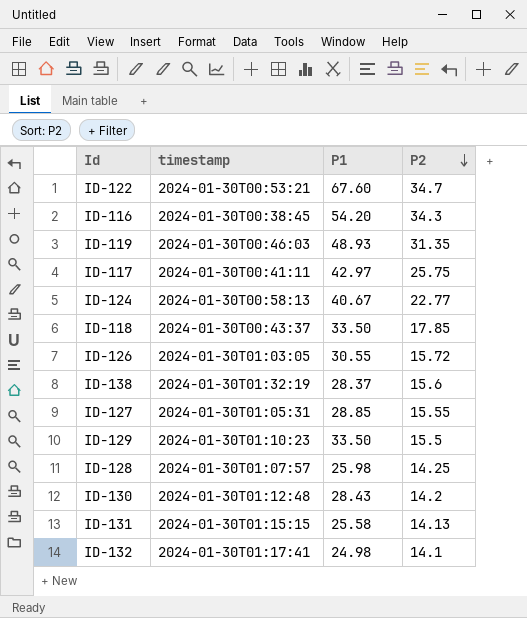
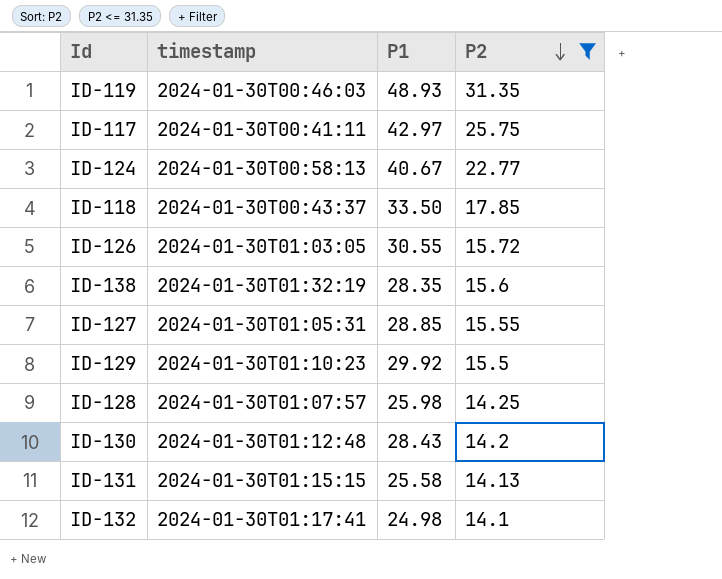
filter: none -> P2 <= 31.35
ID-138 | P1: 28.37 -> 28.35
ID-129 | P1: 33.50 -> 29.92

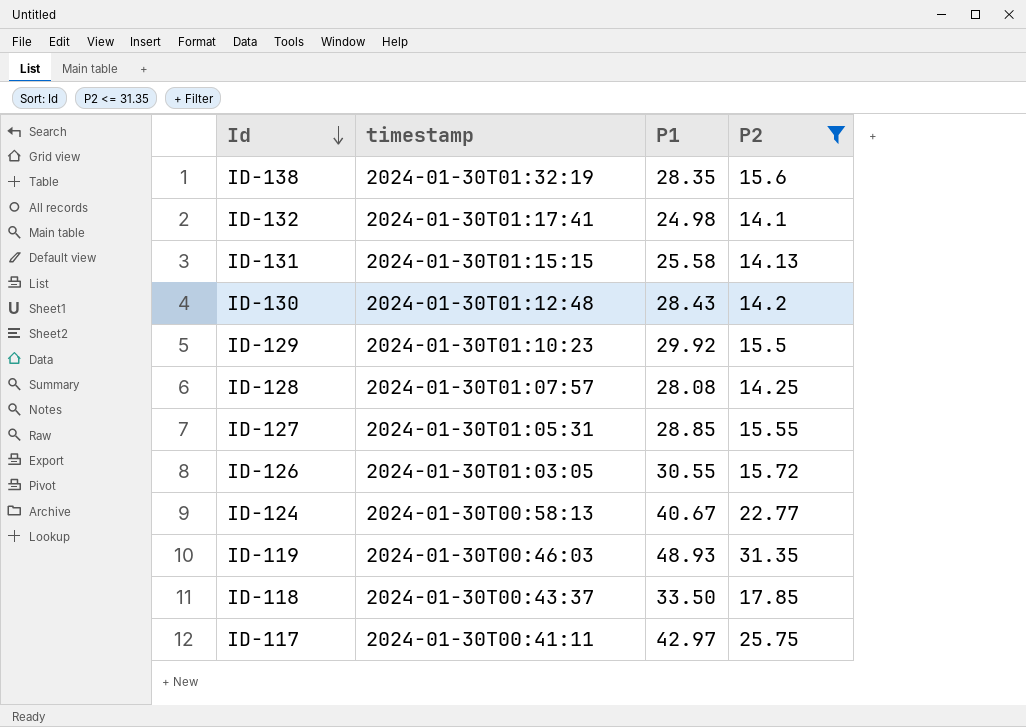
row order: P2 descending -> Id descending
ID-128 | P1: 25.98 -> 28.08

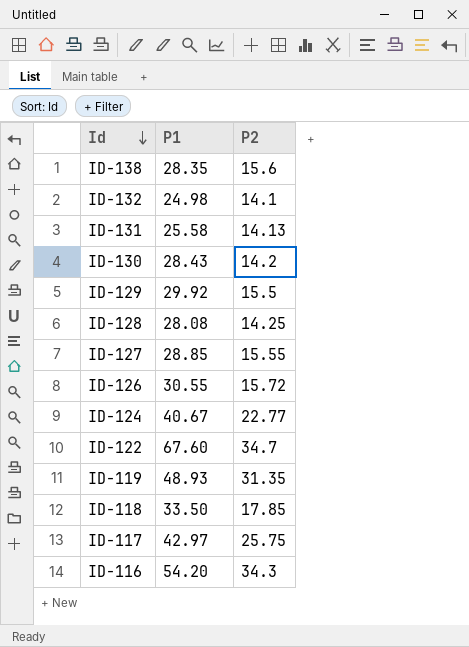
filter: P2 <= 31.35 -> none
column timestamp | position: 2 -> none

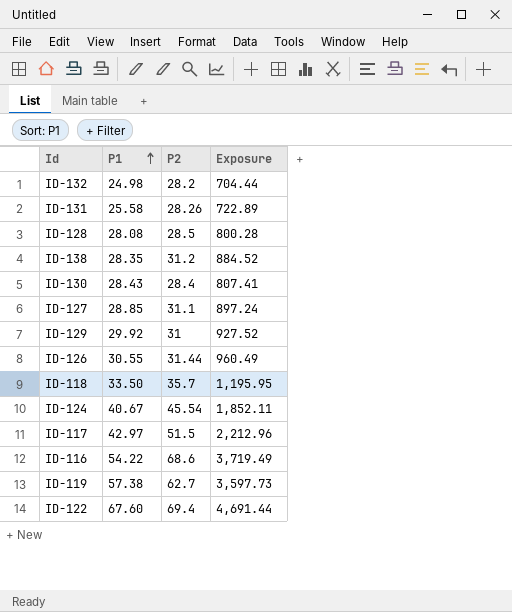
row order: Id descending -> P1 ascending
column Exposure | formula: none -> [P1] * [P2]
ID-132 | P2: 14.1 -> 28.2
ID-131 | P2: 14.13 -> 28.26
ID-128 | P2: 14.25 -> 28.5
ID-138 | P2: 15.6 -> 31.2
ID-130 | P2: 14.2 -> 28.4
ID-127 | P2: 15.55 -> 31.1
ID-129 | P2: 15.5 -> 31
ID-126 | P2: 15.72 -> 31.44
ID-118 | P2: 17.85 -> 35.7
ID-124 | P2: 22.77 -> 45.54
ID-117 | P2: 25.75 -> 51.5
ID-116 | P1: 54.20 -> 54.22
ID-116 | P2: 34.3 -> 68.6
ID-119 | P1: 48.93 -> 57.38
ID-119 | P2: 31.35 -> 62.7
ID-122 | P2: 34.7 -> 69.4

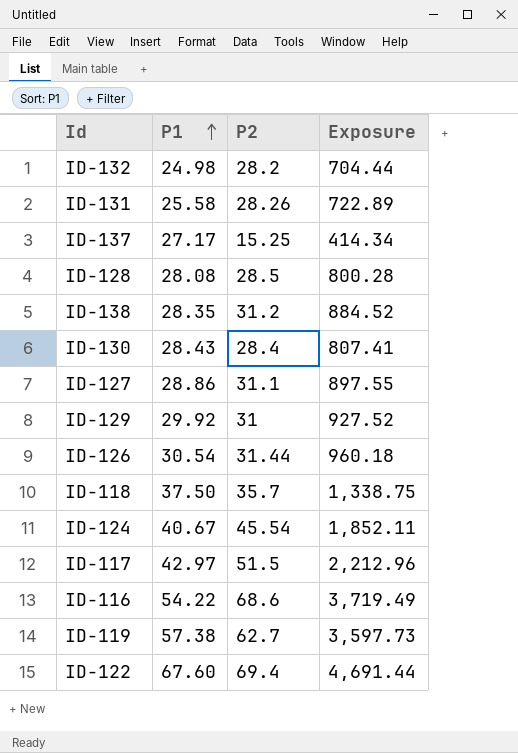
row ID-137: none -> 27.17 | 15.25 | 414.34
ID-127 | P1: 28.85 -> 28.86
ID-127 | Exposure: 897.24 -> 897.55
ID-126 | P1: 30.55 -> 30.54
ID-126 | Exposure: 960.49 -> 960.18
ID-118 | P1: 33.50 -> 37.50
ID-118 | Exposure: 1,195.95 -> 1,338.75

